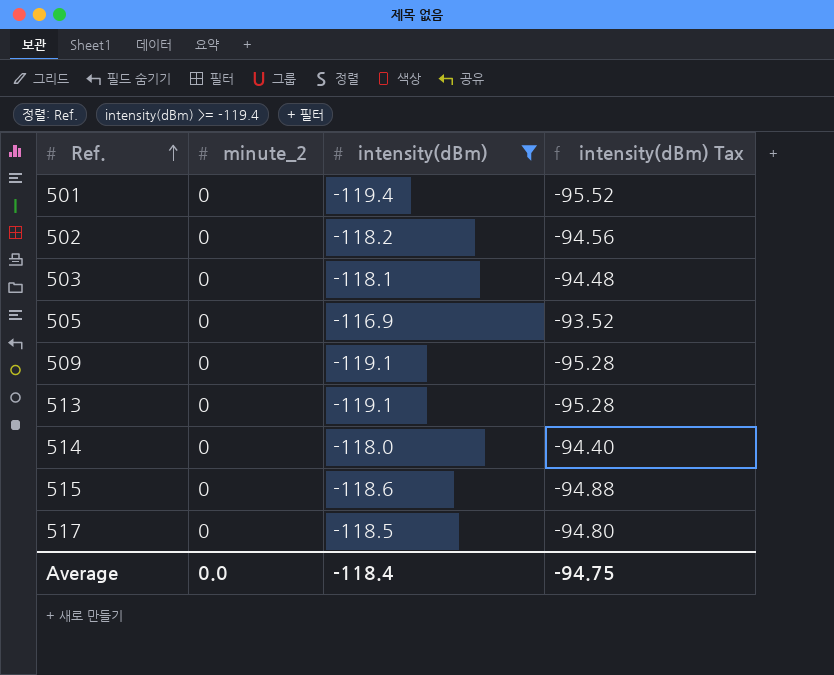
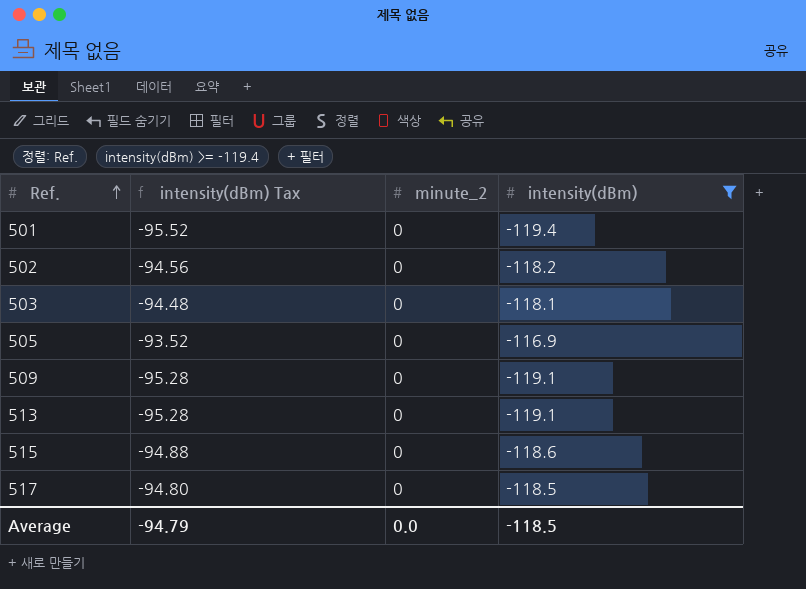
column intensity(dBm) Tax | position: 4 -> 2
row 514: 0 | -118.0 | -94.40 -> none
Average | intensity(dBm) Tax: -94.75 -> -94.79
Average | intensity(dBm): -118.4 -> -118.5

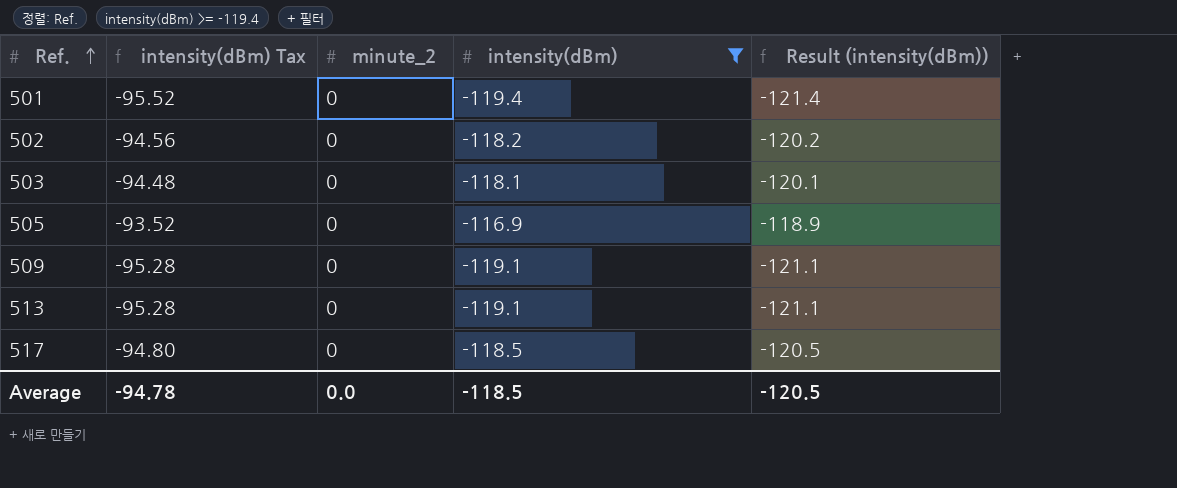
column Result (intensity(dBm)) | formula: none -> [intensity(dBm)] - 2
row 515: -94.88 | 0 | -118.6 -> none
Average | intensity(dBm) Tax: -94.79 -> -94.78

